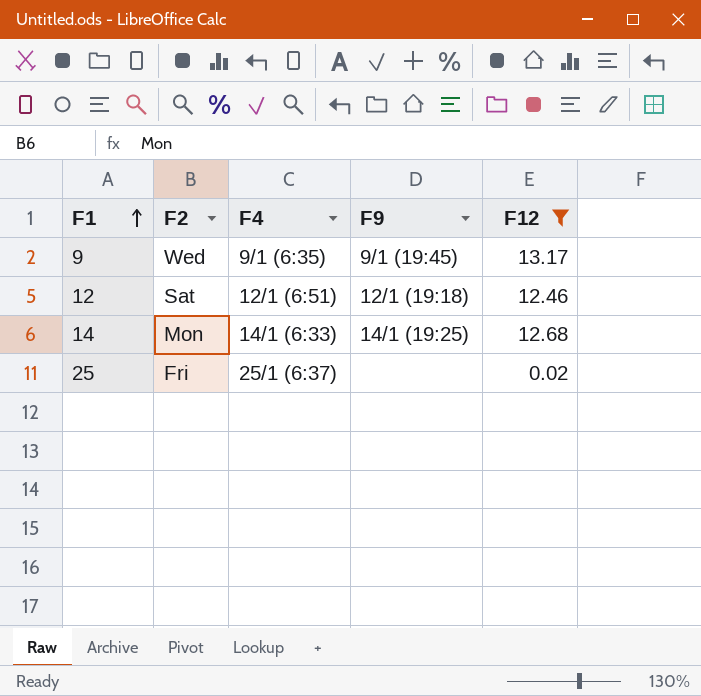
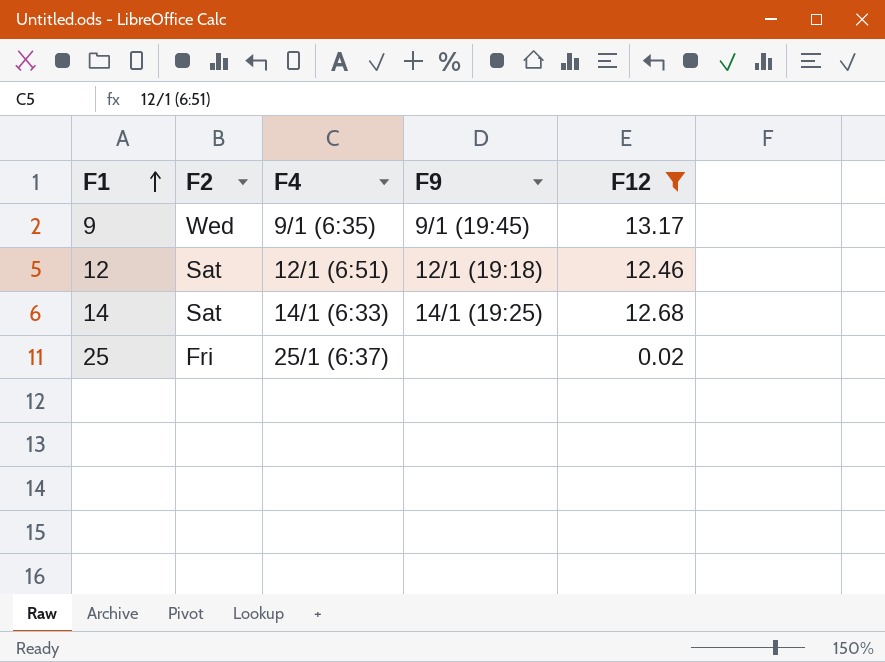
14 | F2: Mon -> Sat

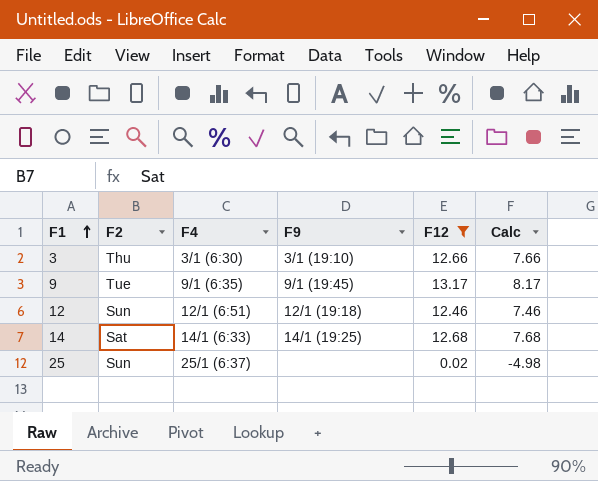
column Calc | formula: none -> [F12] - 5
row 3: none -> Thu | 3/1 (6:30) | 3/1 (19:10) | 12.66 | 7.66
9 | F2: Wed -> Tue
12 | F2: Sat -> Sun
25 | F2: Fri -> Sun

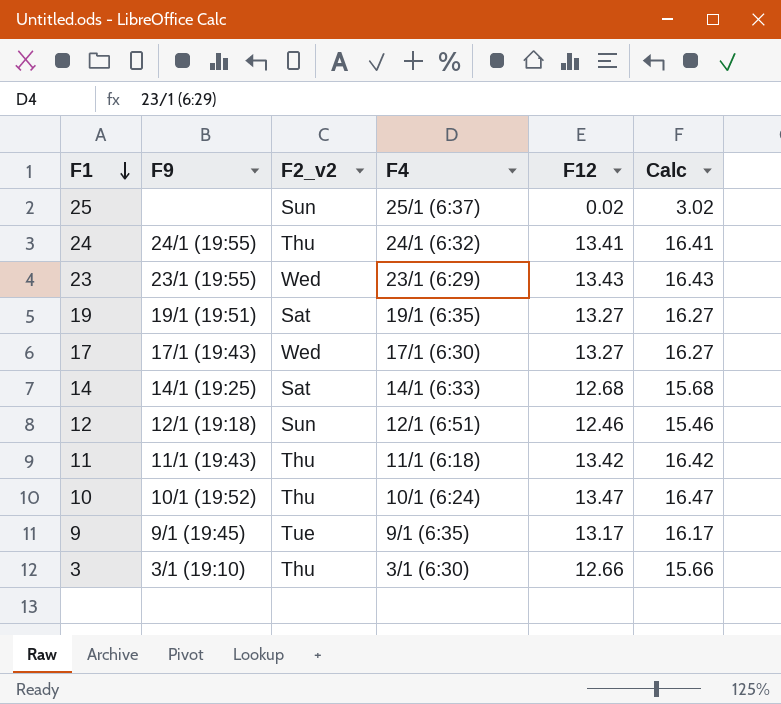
filter: F12 <= 13.17 -> none
row order: F1 ascending -> F1 descending
column F9 | position: 4 -> 2
column name: F2 -> F2_v2
column Calc | formula: [F12] - 5 -> [F12] + 3

